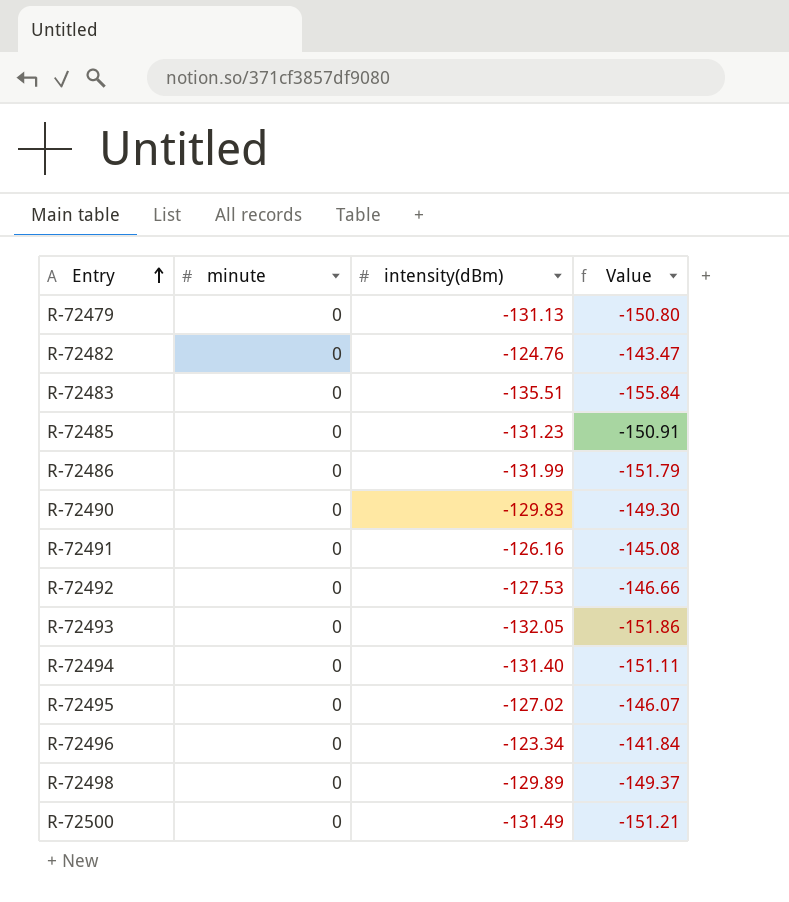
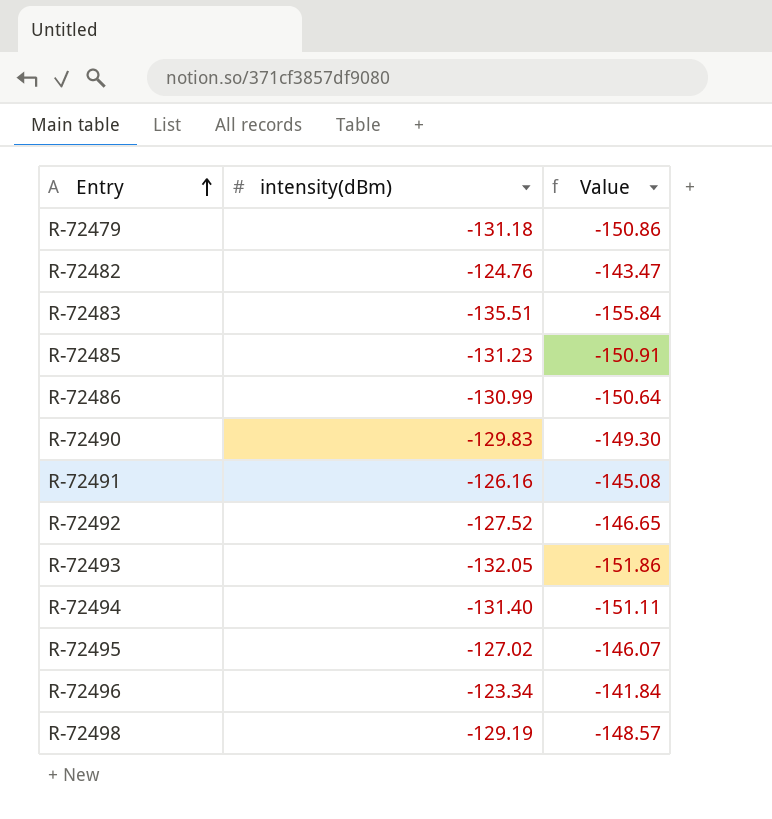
column minute | position: 2 -> none
row R-72500: 0 | -131.49 | -151.21 -> none
R-72479 | intensity(dBm): -131.13 -> -131.18
R-72479 | Value: -150.80 -> -150.86
R-72486 | intensity(dBm): -131.99 -> -130.99
R-72486 | Value: -151.79 -> -150.64
R-72492 | intensity(dBm): -127.53 -> -127.52
R-72492 | Value: -146.66 -> -146.65
R-72498 | intensity(dBm): -129.89 -> -129.19
R-72498 | Value: -149.37 -> -148.57

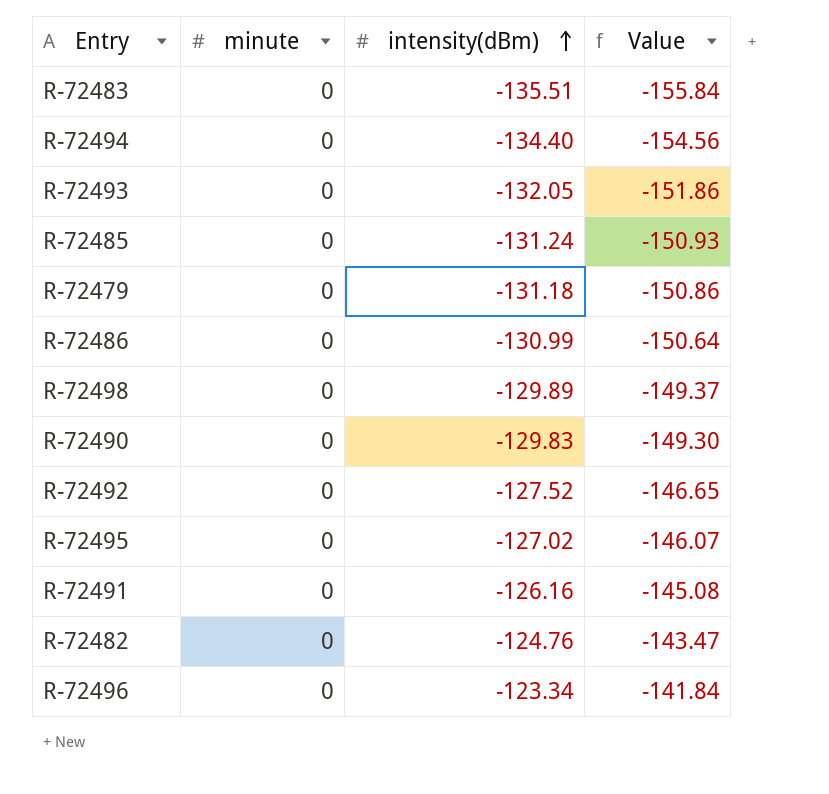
row order: Entry ascending -> intensity(dBm) ascending
column minute | position: none -> 2
R-72494 | intensity(dBm): -131.40 -> -134.40
R-72494 | Value: -151.11 -> -154.56
R-72485 | intensity(dBm): -131.23 -> -131.24
R-72485 | Value: -150.91 -> -150.93
R-72498 | intensity(dBm): -129.19 -> -129.89
R-72498 | Value: -148.57 -> -149.37

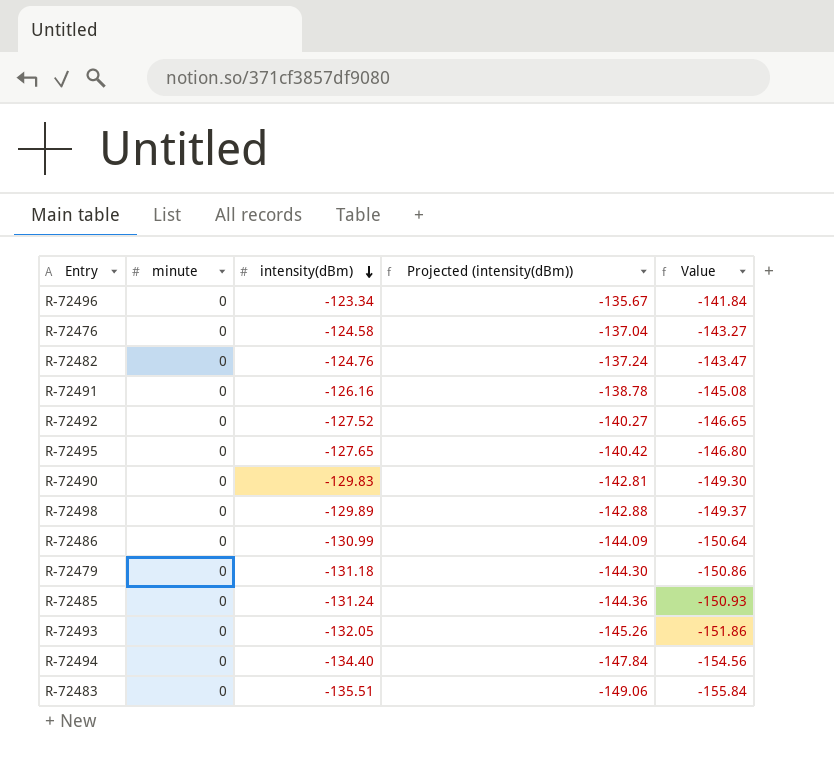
row order: intensity(dBm) ascending -> intensity(dBm) descending
column Projected (intensity(dBm)) | formula: none -> [intensity(dBm)] * 1.1
row R-72476: none -> 0 | -124.58 | -137.04 | -143.27
R-72495 | intensity(dBm): -127.02 -> -127.65
R-72495 | Value: -146.07 -> -146.80

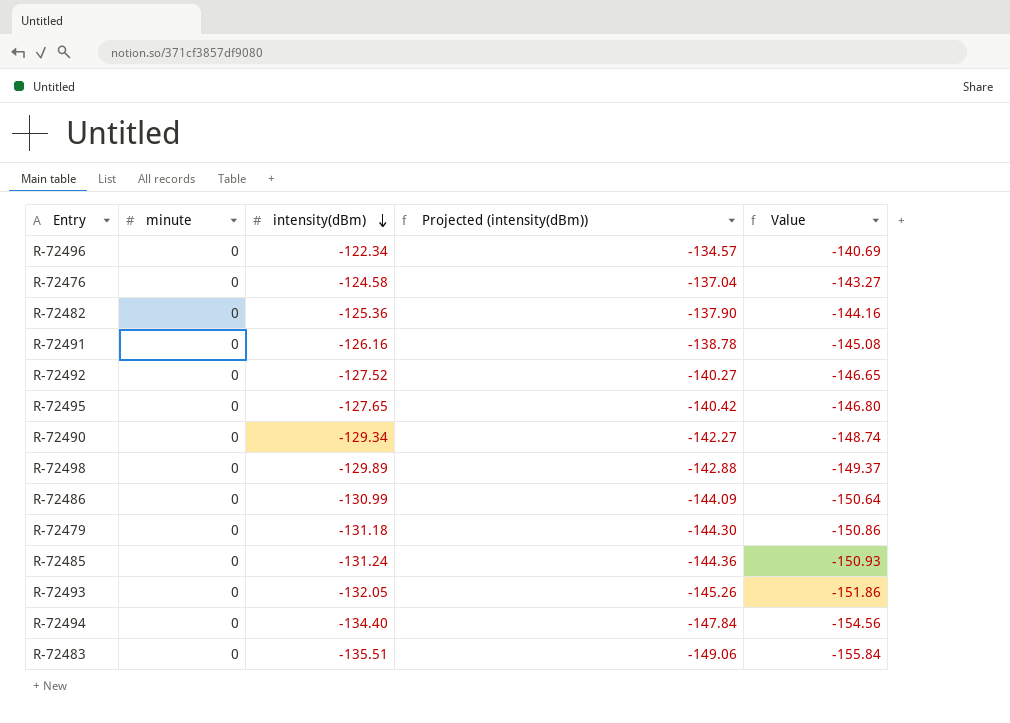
R-72496 | intensity(dBm): -123.34 -> -122.34
R-72496 | Projected (intensity(dBm)): -135.67 -> -134.57
R-72496 | Value: -141.84 -> -140.69
R-72482 | intensity(dBm): -124.76 -> -125.36
R-72482 | Projected (intensity(dBm)): -137.24 -> -137.90
R-72482 | Value: -143.47 -> -144.16
R-72490 | intensity(dBm): -129.83 -> -129.34
R-72490 | Projected (intensity(dBm)): -142.81 -> -142.27
R-72490 | Value: -149.30 -> -148.74

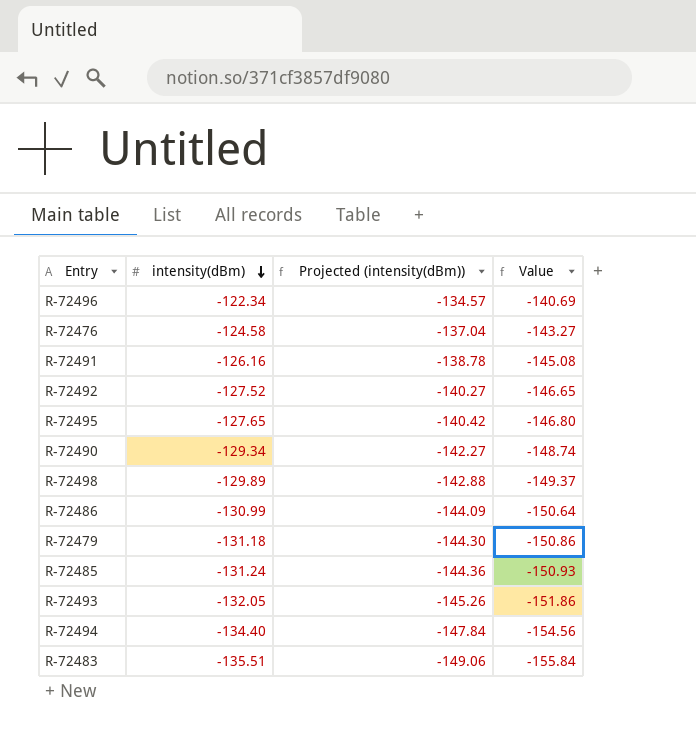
column minute | position: 2 -> none
row R-72482: 0 | -125.36 | -137.90 | -144.16 -> none

